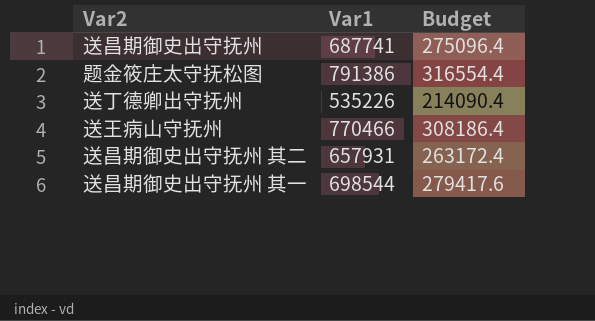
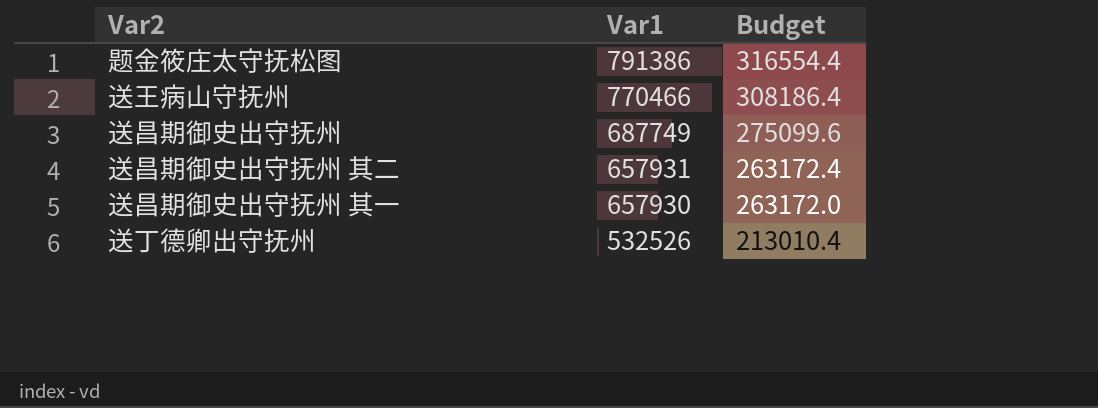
row order: none -> Var1 descending
送昌期御史出守抚州 | Var1: 687741 -> 687749
送昌期御史出守抚州 | Budget: 275096.4 -> 275099.6
送昌期御史出守抚州 其一 | Var1: 698544 -> 657930
送昌期御史出守抚州 其一 | Budget: 279417.6 -> 263172.0
送丁德卿出守抚州 | Var1: 535226 -> 532526
送丁德卿出守抚州 | Budget: 214090.4 -> 213010.4

